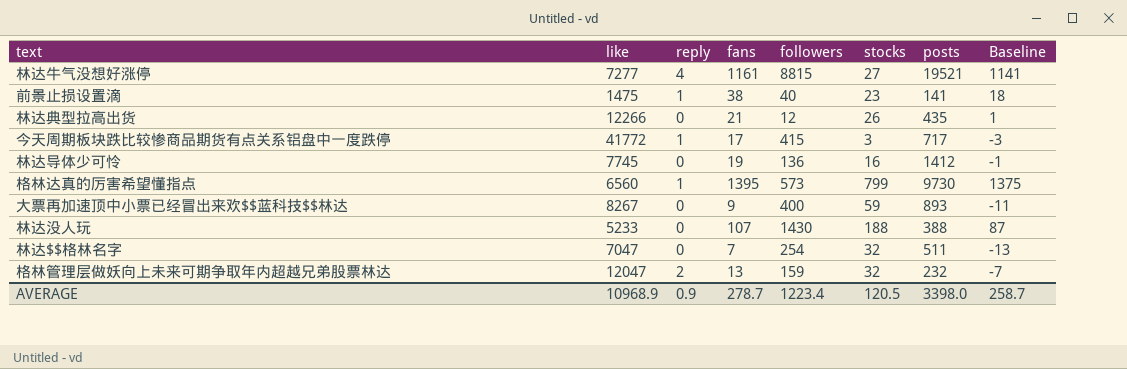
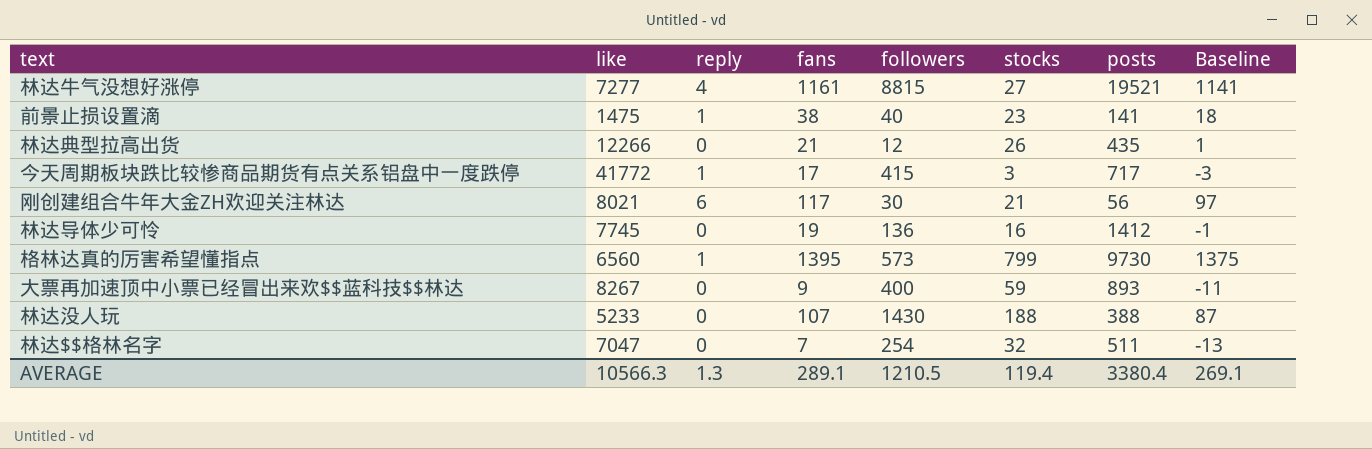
row 格林管理层做妖向上未来可期争取年内超越兄弟股票林达: 12047 | 2 | 13 | 159 | 32 | 232 | -7 -> none
row 刚创建组合牛年大金ZH欢迎关注林达: none -> 8021 | 6 | 117 | 30 | 21 | 56 | 97
AVERAGE | like: 10968.9 -> 10566.3
AVERAGE | reply: 0.9 -> 1.3
AVERAGE | fans: 278.7 -> 289.1
AVERAGE | followers: 1223.4 -> 1210.5
AVERAGE | stocks: 120.5 -> 119.4
AVERAGE | posts: 3398.0 -> 3380.4
AVERAGE | Baseline: 258.7 -> 269.1

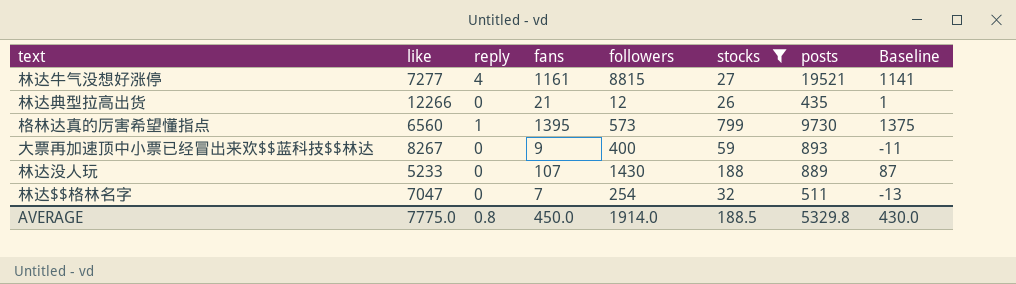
filter: none -> stocks >= 26
林达没人玩 | posts: 388 -> 889
AVERAGE | like: 10566.3 -> 7775.0
AVERAGE | reply: 1.3 -> 0.8
AVERAGE | fans: 289.1 -> 450.0
AVERAGE | followers: 1210.5 -> 1914.0
AVERAGE | stocks: 119.4 -> 188.5
AVERAGE | posts: 3380.4 -> 5329.8
AVERAGE | Baseline: 269.1 -> 430.0

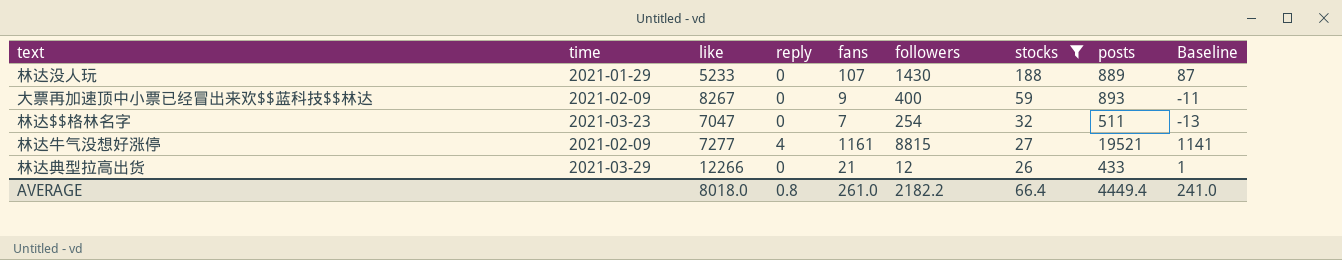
row order: none -> stocks descending
column time | position: none -> 2
row 格林达真的厉害希望懂指点: 6560 | 1 | 1395 | 573 | 799 | 9730 | 1375 -> none
林达典型拉高出货 | posts: 435 -> 433
AVERAGE | like: 7775.0 -> 8018.0
AVERAGE | fans: 450.0 -> 261.0
AVERAGE | followers: 1914.0 -> 2182.2
AVERAGE | stocks: 188.5 -> 66.4
AVERAGE | posts: 5329.8 -> 4449.4
AVERAGE | Baseline: 430.0 -> 241.0

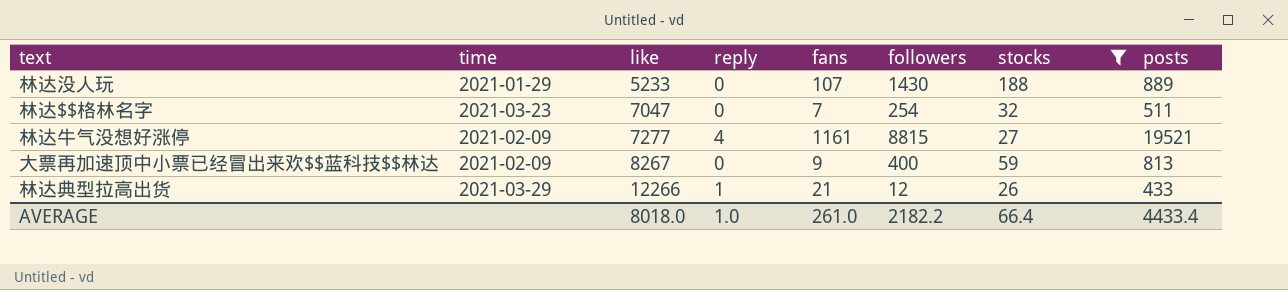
row order: stocks descending -> like ascending
column Baseline | formula: [fans] - 20 -> none
大票再加速顶中小票已经冒出来欢$$蓝科技$$林达 | posts: 893 -> 813
林达典型拉高出货 | reply: 0 -> 1
AVERAGE | reply: 0.8 -> 1.0
AVERAGE | posts: 4449.4 -> 4433.4

